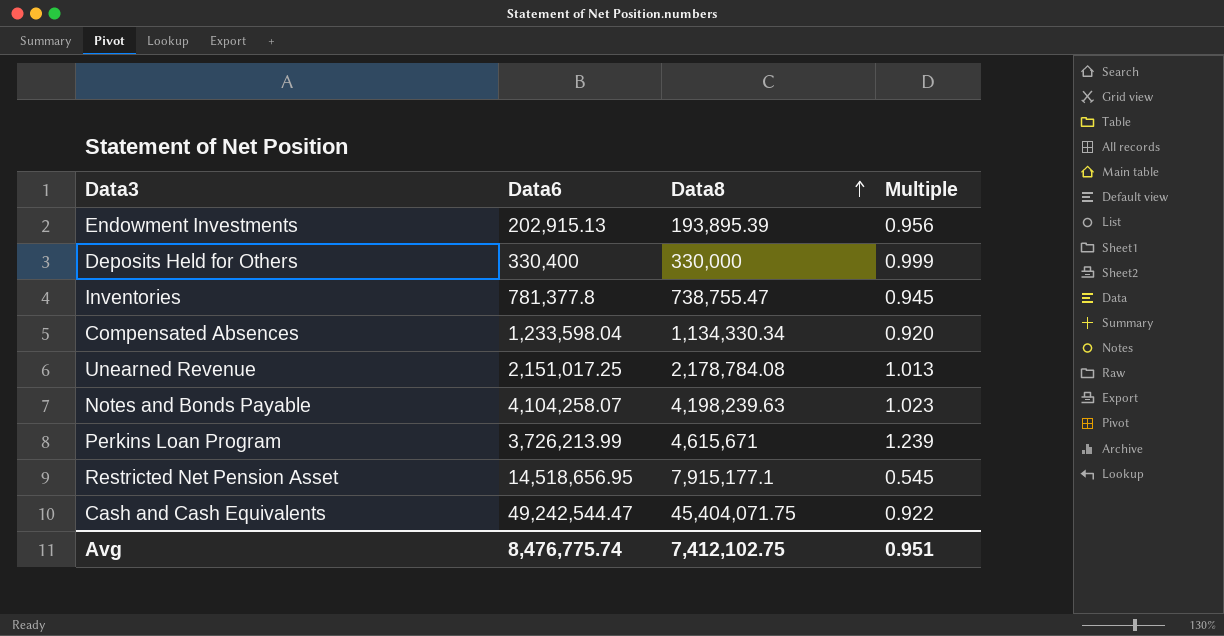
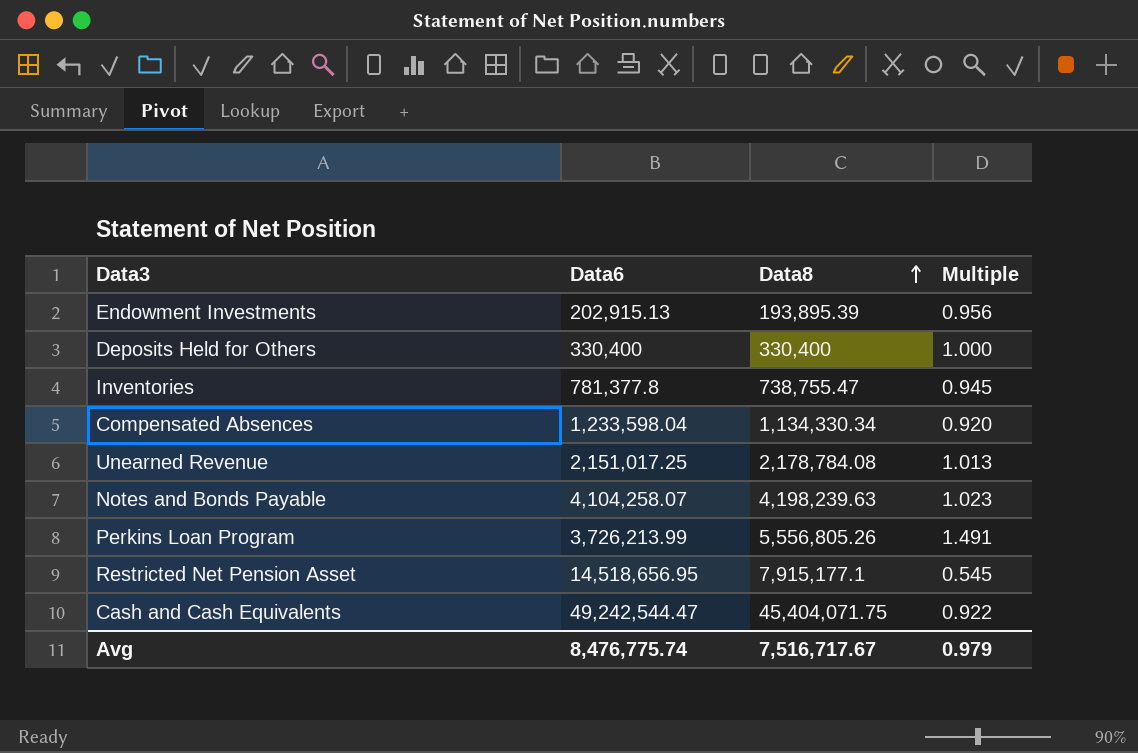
Deposits Held for Others | Data8: 330,000 -> 330,400
Deposits Held for Others | Multiple: 0.999 -> 1.000
Perkins Loan Program | Data8: 4,615,671 -> 5,556,805.26
Perkins Loan Program | Multiple: 1.239 -> 1.491
Avg | Data8: 7,412,102.75 -> 7,516,717.67
Avg | Multiple: 0.951 -> 0.979

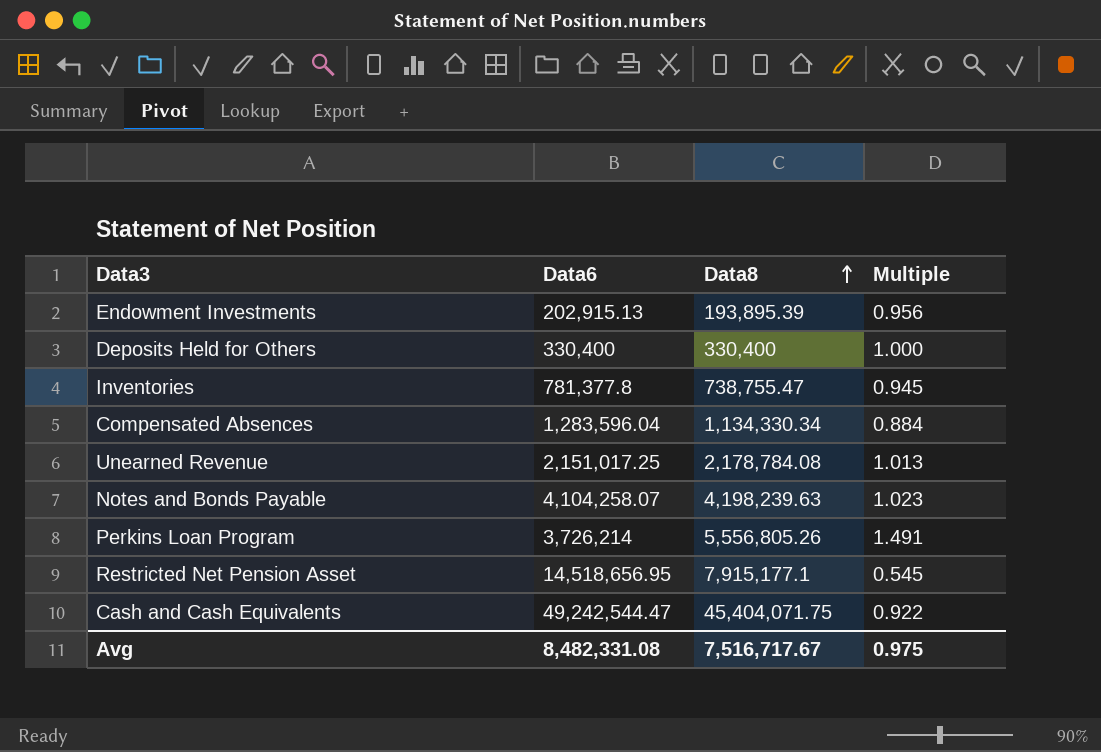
Compensated Absences | Data6: 1,233,598.04 -> 1,283,596.04
Compensated Absences | Multiple: 0.920 -> 0.884
Perkins Loan Program | Data6: 3,726,213.99 -> 3,726,214
Avg | Data6: 8,476,775.74 -> 8,482,331.08
Avg | Multiple: 0.979 -> 0.975

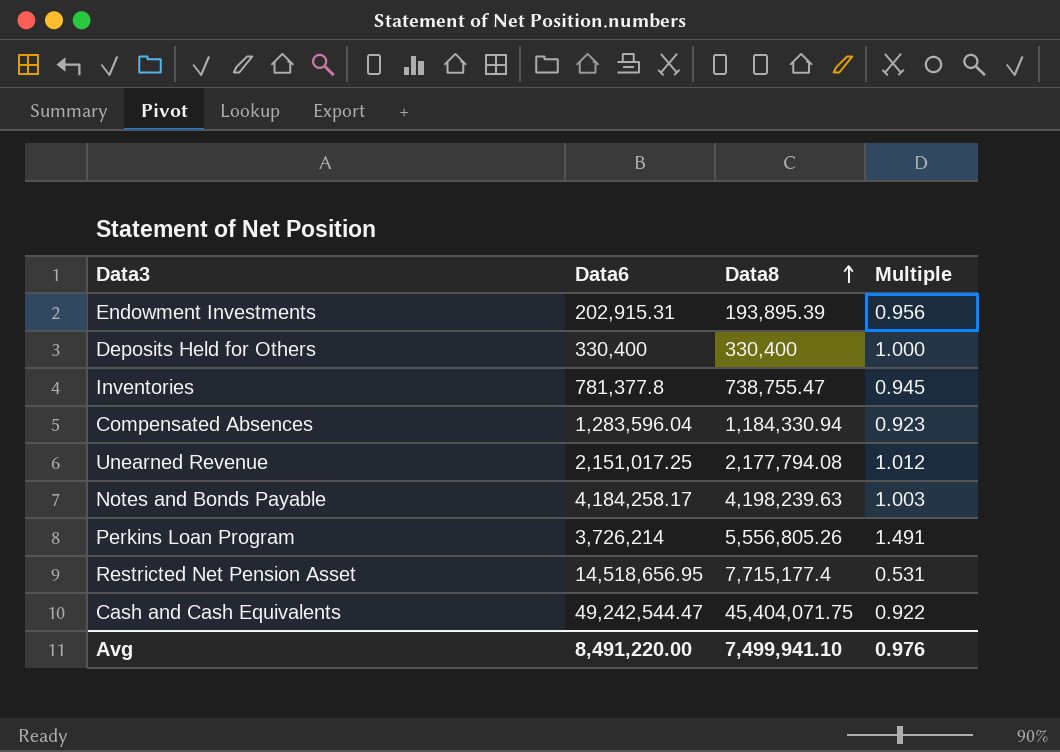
Endowment Investments | Data6: 202,915.13 -> 202,915.31
Compensated Absences | Data8: 1,134,330.34 -> 1,184,330.94
Compensated Absences | Multiple: 0.884 -> 0.923
Unearned Revenue | Data8: 2,178,784.08 -> 2,177,794.08
Unearned Revenue | Multiple: 1.013 -> 1.012
Notes and Bonds Payable | Data6: 4,104,258.07 -> 4,184,258.17
Notes and Bonds Payable | Multiple: 1.023 -> 1.003
Restricted Net Pension Asset | Data8: 7,915,177.1 -> 7,715,177.4
Restricted Net Pension Asset | Multiple: 0.545 -> 0.531
Avg | Data6: 8,482,331.08 -> 8,491,220.00
Avg | Data8: 7,516,717.67 -> 7,499,941.10
Avg | Multiple: 0.975 -> 0.976

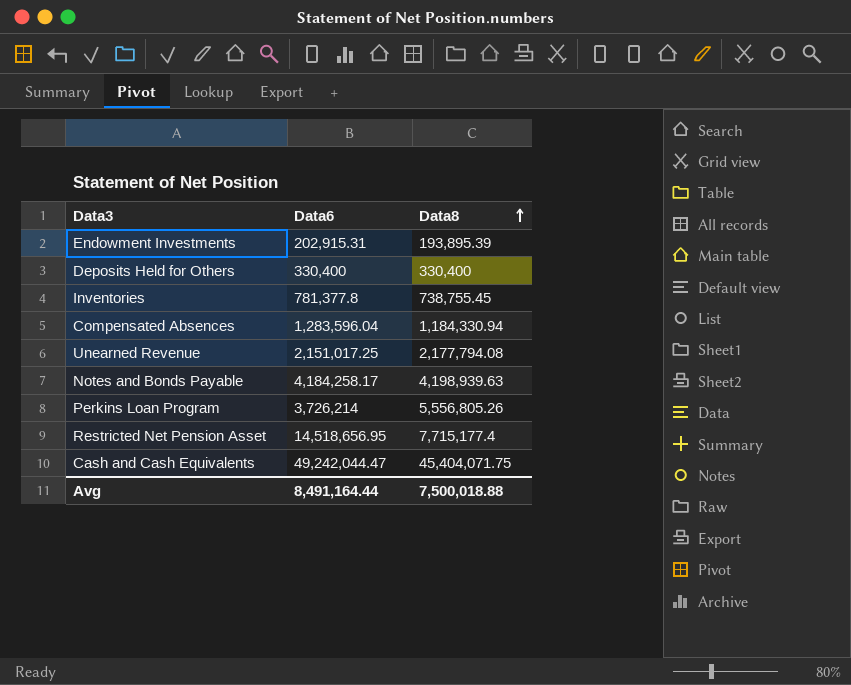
column Multiple | formula: [Data8] / [Data6] -> none
Inventories | Data8: 738,755.47 -> 738,755.45
Notes and Bonds Payable | Data8: 4,198,239.63 -> 4,198,939.63
Cash and Cash Equivalents | Data6: 49,242,544.47 -> 49,242,044.47
Avg | Data6: 8,491,220.00 -> 8,491,164.44
Avg | Data8: 7,499,941.10 -> 7,500,018.88

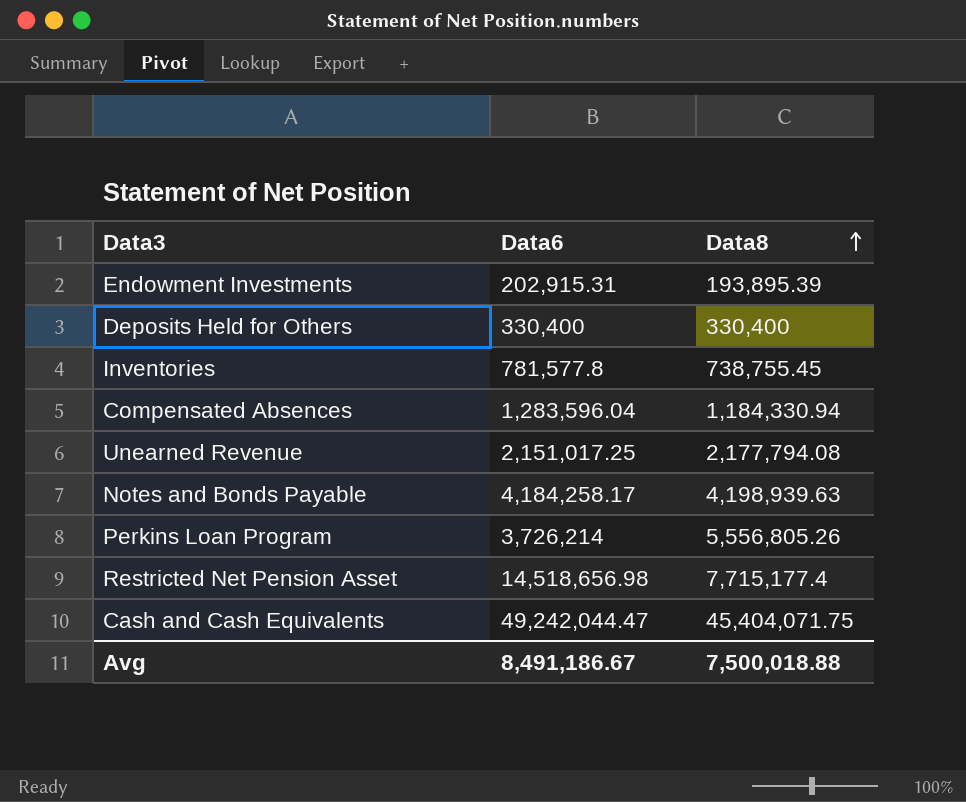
Inventories | Data6: 781,377.8 -> 781,577.8
Restricted Net Pension Asset | Data6: 14,518,656.95 -> 14,518,656.98
Avg | Data6: 8,491,164.44 -> 8,491,186.67

